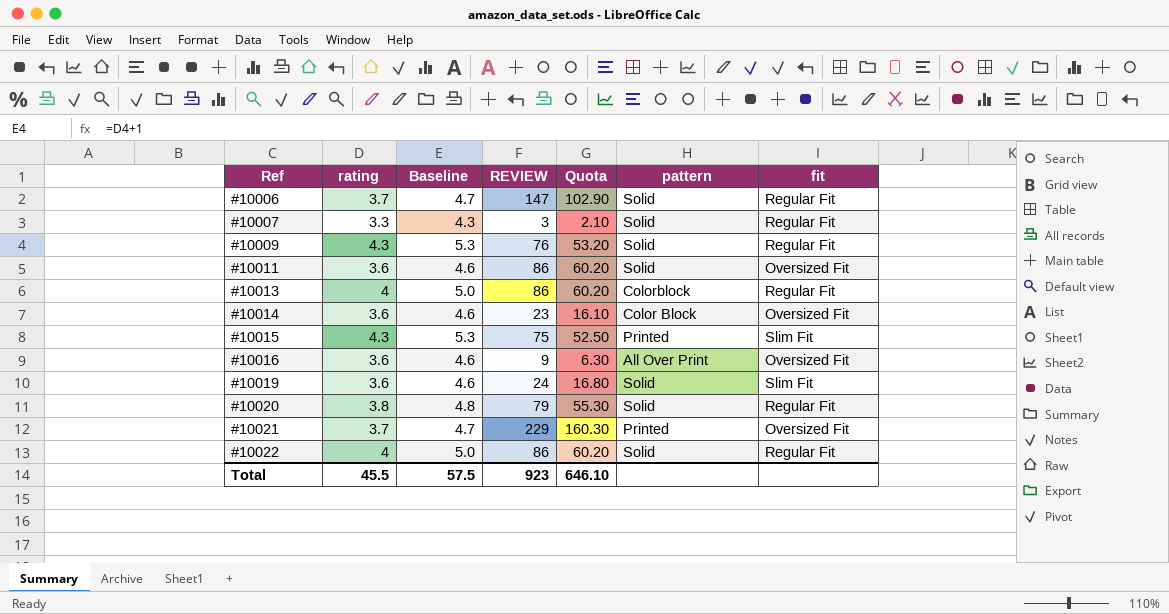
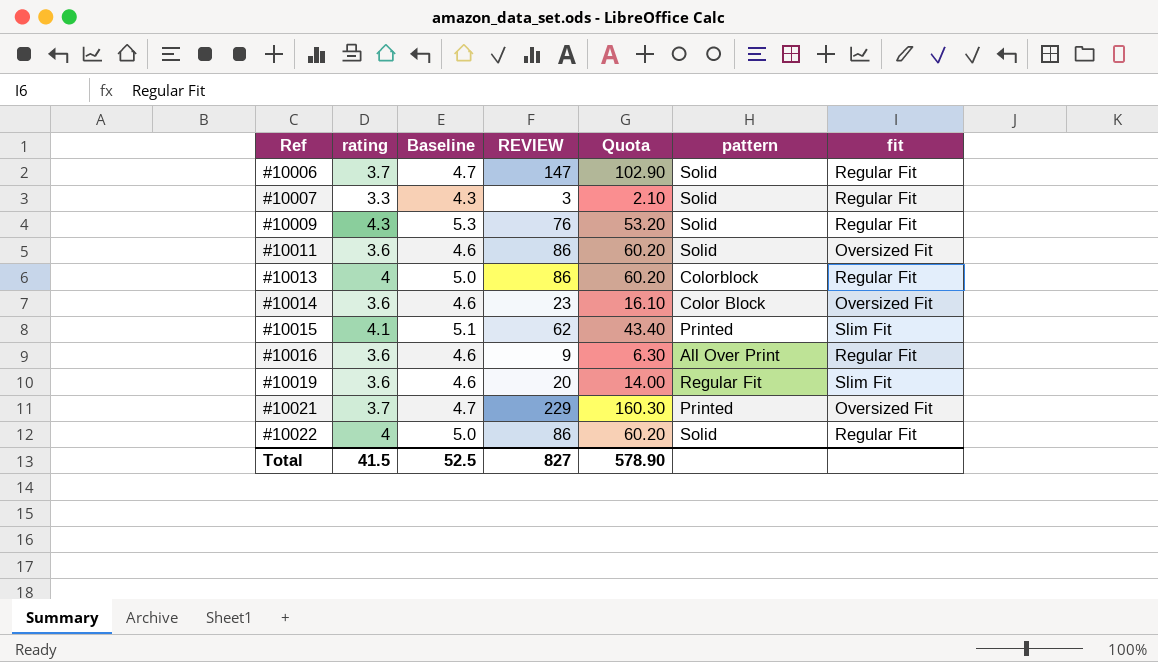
row #10020: 3.8 | 4.8 | 79 | 55.30 | Solid | Regular Fit -> none
#10015 | rating: 4.3 -> 4.1
#10015 | Baseline: 5.3 -> 5.1
#10015 | REVIEW: 75 -> 62
#10015 | Quota: 52.50 -> 43.40
#10016 | fit: Oversized Fit -> Regular Fit
#10019 | REVIEW: 24 -> 20
#10019 | Quota: 16.80 -> 14.00
#10019 | pattern: Solid -> Regular Fit
Total | rating: 45.5 -> 41.5
Total | Baseline: 57.5 -> 52.5
Total | REVIEW: 923 -> 827
Total | Quota: 646.10 -> 578.90

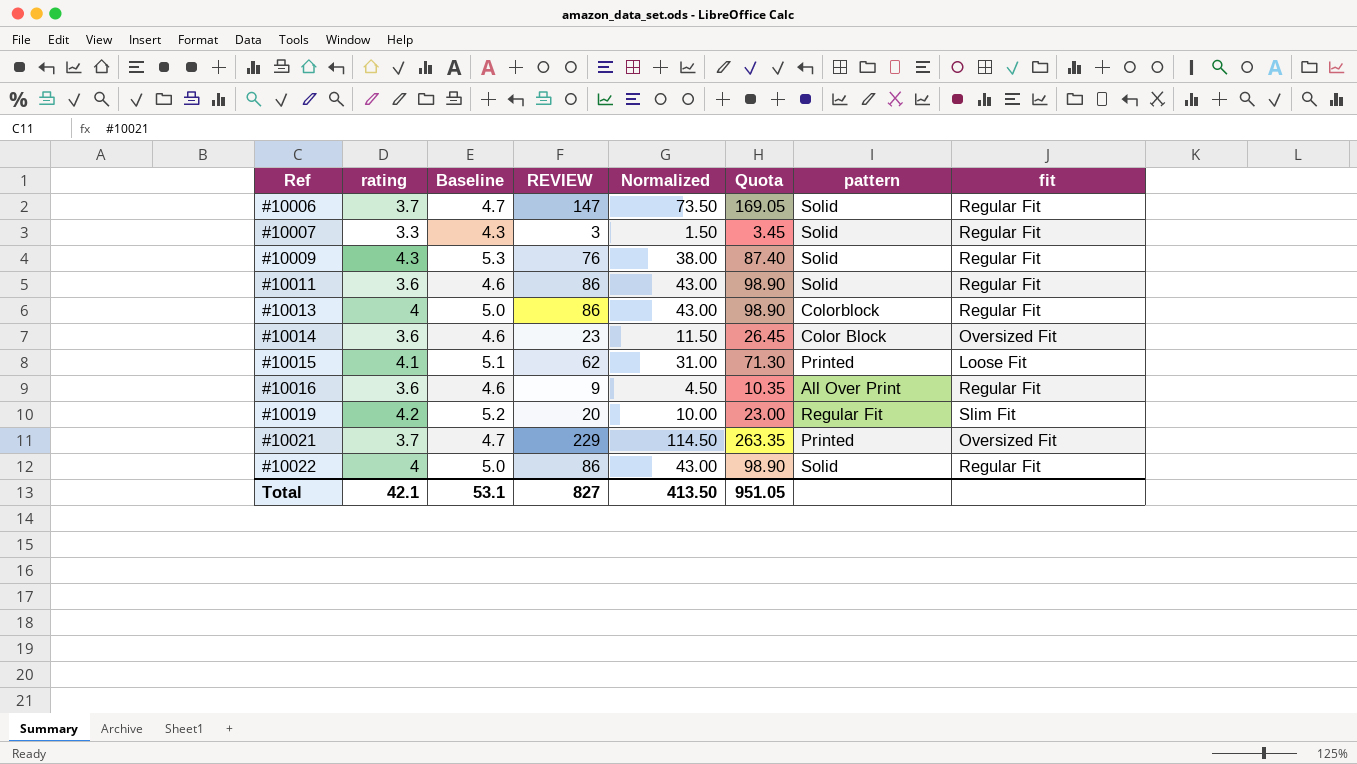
column Normalized | formula: none -> [REVIEW] * 0.5
column Quota | formula: [REVIEW] * 0.7 -> [REVIEW] * 1.15
#10011 | fit: Oversized Fit -> Regular Fit
#10015 | fit: Slim Fit -> Loose Fit
#10019 | rating: 3.6 -> 4.2
#10019 | Baseline: 4.6 -> 5.2
Total | rating: 41.5 -> 42.1
Total | Baseline: 52.5 -> 53.1
Total | Quota: 578.90 -> 951.05

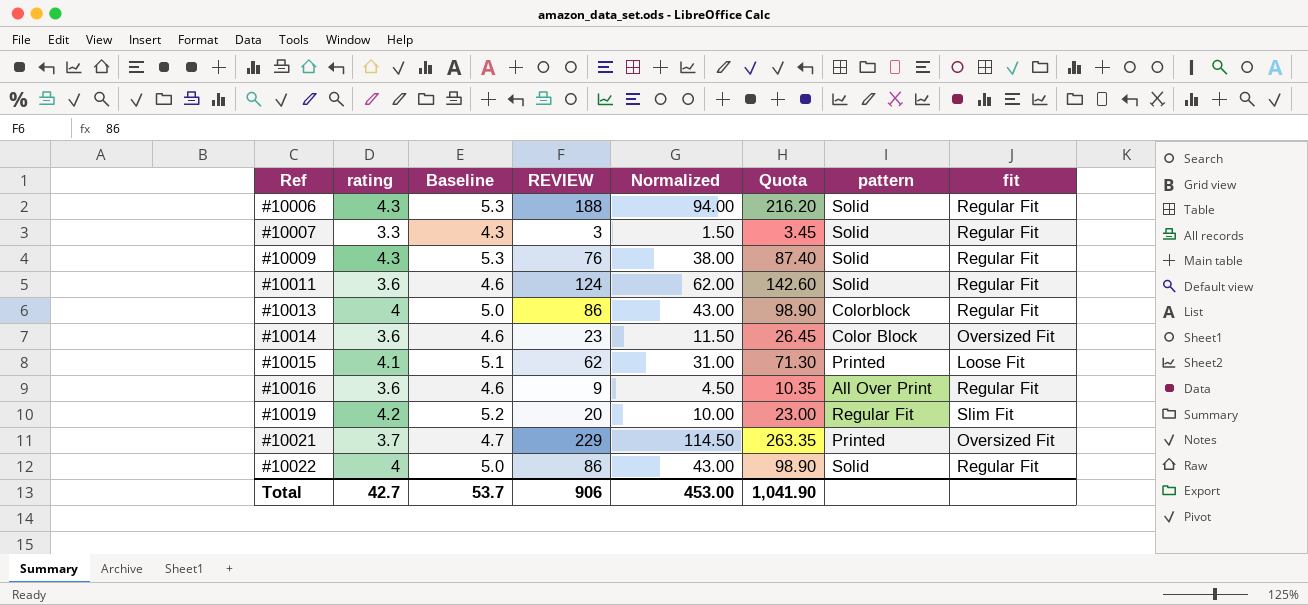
#10006 | rating: 3.7 -> 4.3
#10006 | Baseline: 4.7 -> 5.3
#10006 | REVIEW: 147 -> 188
#10006 | Normalized: 73.50 -> 94.00
#10006 | Quota: 169.05 -> 216.20
#10011 | REVIEW: 86 -> 124
#10011 | Normalized: 43.00 -> 62.00
#10011 | Quota: 98.90 -> 142.60
Total | rating: 42.1 -> 42.7
Total | Baseline: 53.1 -> 53.7
Total | REVIEW: 827 -> 906
Total | Normalized: 413.50 -> 453.00
Total | Quota: 951.05 -> 1,041.90

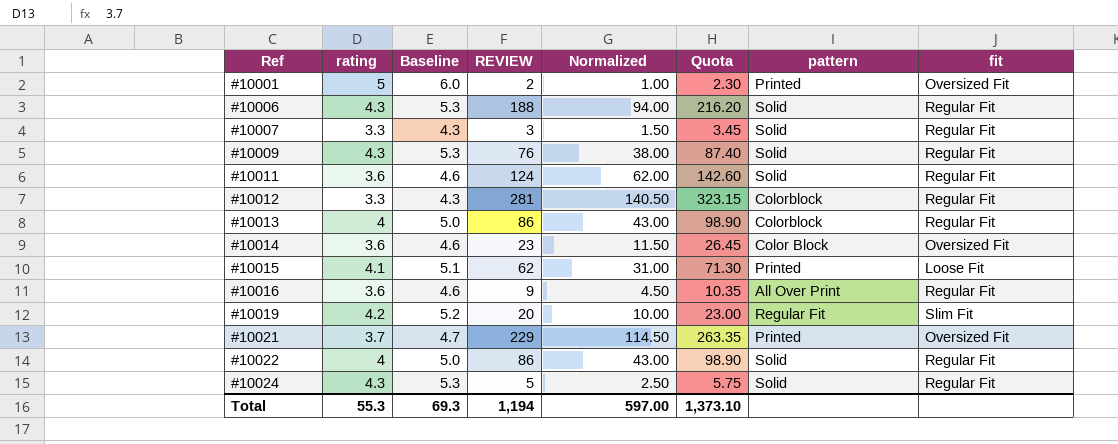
row #10001: none -> 5 | 6.0 | 2 | 1.00 | 2.30 | Printed | Oversized Fit
row #10012: none -> 3.3 | 4.3 | 281 | 140.50 | 323.15 | Colorblock | Regular Fit
row #10024: none -> 4.3 | 5.3 | 5 | 2.50 | 5.75 | Solid | Regular Fit
Total | rating: 42.7 -> 55.3
Total | Baseline: 53.7 -> 69.3
Total | REVIEW: 906 -> 1,194
Total | Normalized: 453.00 -> 597.00
Total | Quota: 1,041.90 -> 1,373.10

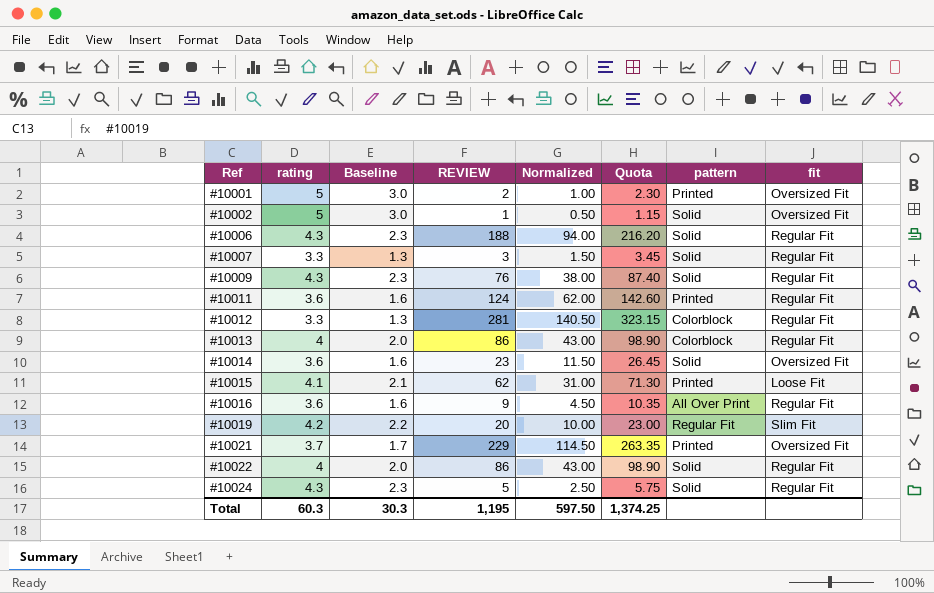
column Baseline | formula: [rating] + 1 -> [rating] - 2
row #10002: none -> 5 | 3.0 | 1 | 0.50 | 1.15 | Solid | Oversized Fit
#10011 | pattern: Solid -> Printed
#10014 | pattern: Color Block -> Solid
Total | rating: 55.3 -> 60.3
Total | Baseline: 69.3 -> 30.3
Total | REVIEW: 1,194 -> 1,195
Total | Normalized: 597.00 -> 597.50
Total | Quota: 1,373.10 -> 1,374.25

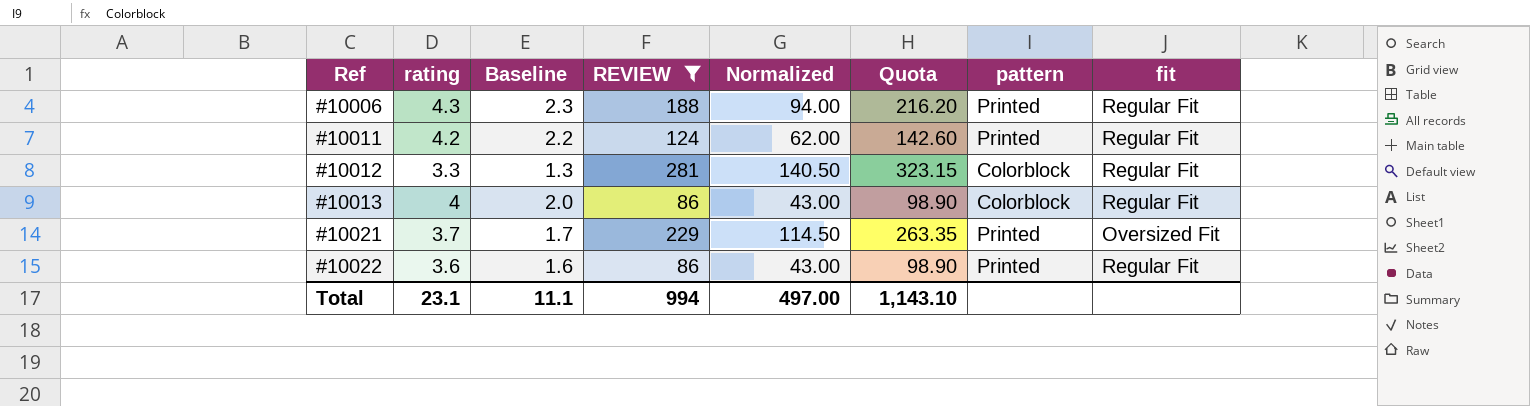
filter: none -> REVIEW >= 86
#10006 | pattern: Solid -> Printed
#10011 | rating: 3.6 -> 4.2
#10011 | Baseline: 1.6 -> 2.2
#10022 | rating: 4 -> 3.6
#10022 | Baseline: 2.0 -> 1.6
#10022 | pattern: Solid -> Printed
Total | rating: 60.3 -> 23.1
Total | Baseline: 30.3 -> 11.1
Total | REVIEW: 1,195 -> 994
Total | Normalized: 597.50 -> 497.00
Total | Quota: 1,374.25 -> 1,143.10

